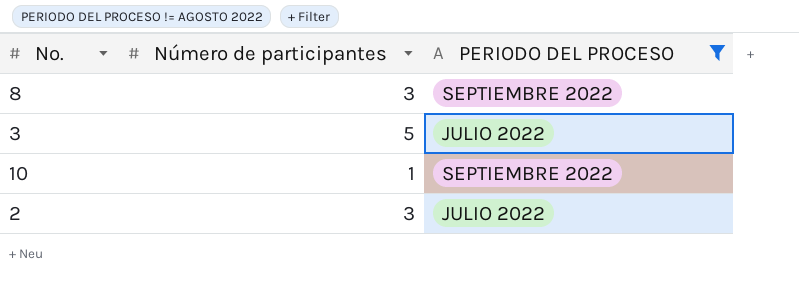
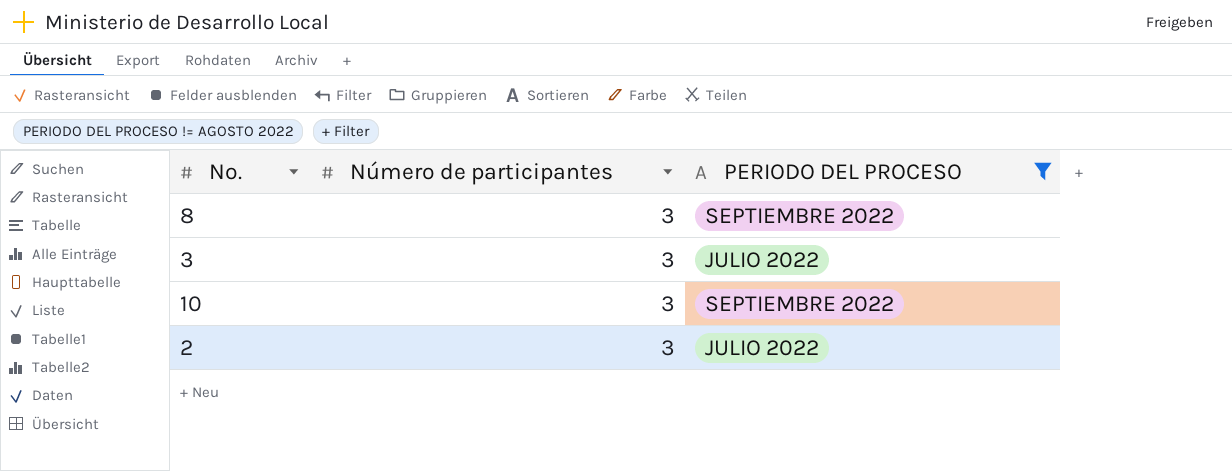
3 | Número de participantes: 5 -> 3
10 | Número de participantes: 1 -> 3

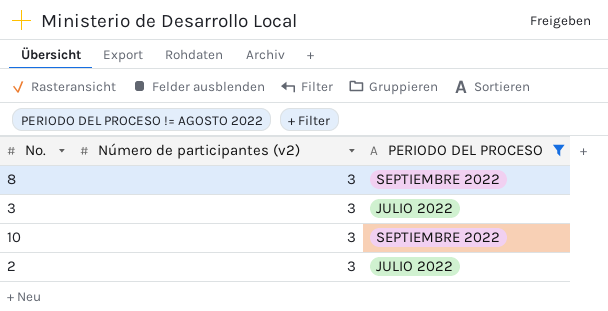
column name: Número de participantes -> Número de participantes (v2)

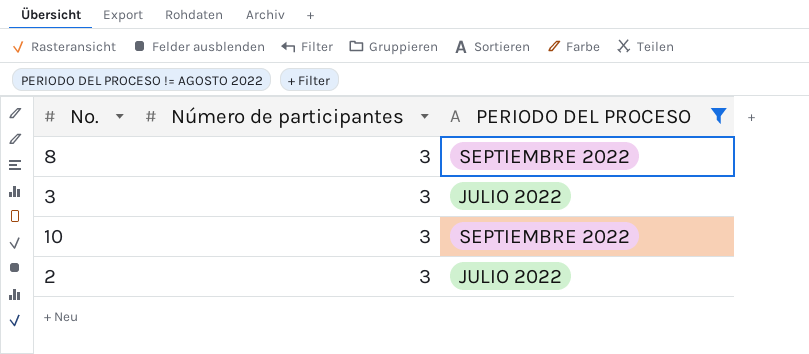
column name: Número de participantes (v2) -> Número de participantes

